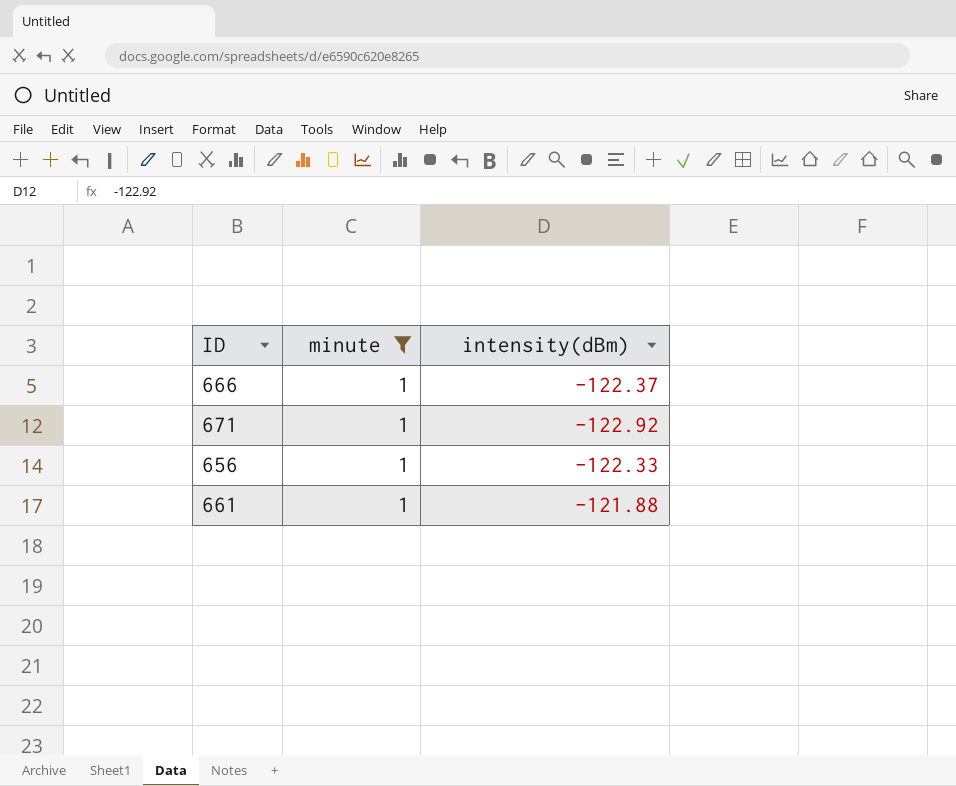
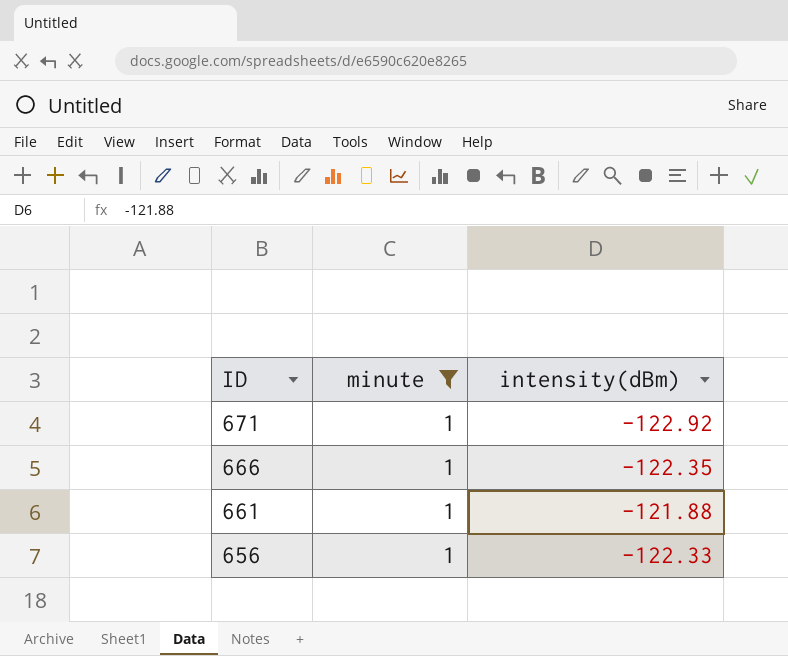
row order: none -> ID descending
666 | intensity(dBm): -122.37 -> -122.35

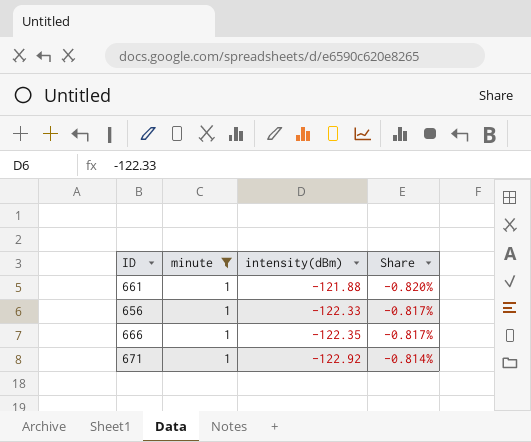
row order: ID descending -> intensity(dBm) descending
column Share | formula: none -> [minute] / [intensity(dBm)]

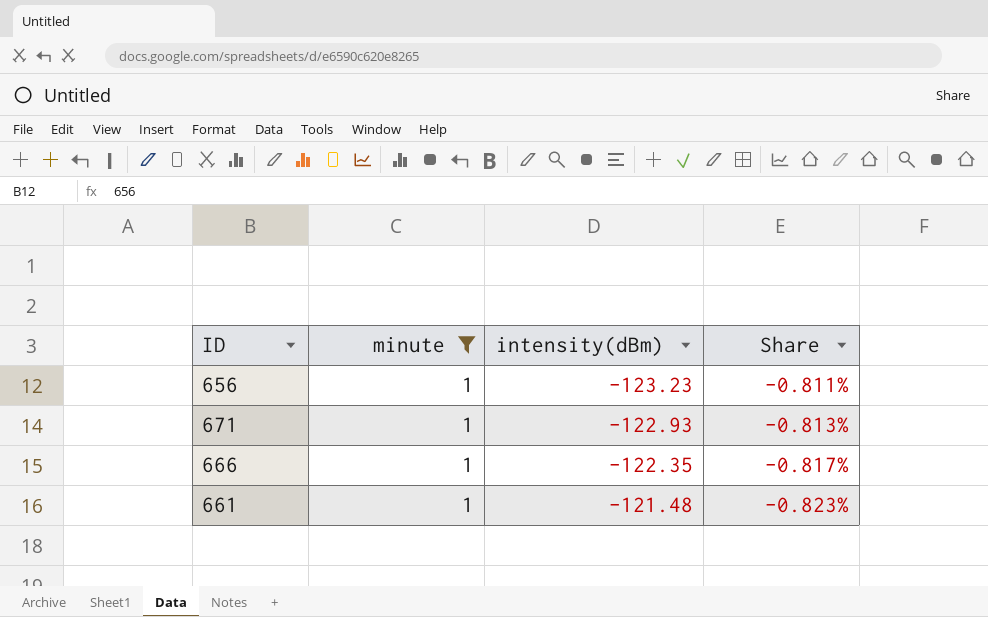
row order: intensity(dBm) descending -> intensity(dBm) ascending
656 | intensity(dBm): -122.33 -> -123.23
656 | Share: -0.817% -> -0.811%
671 | intensity(dBm): -122.92 -> -122.93
671 | Share: -0.814% -> -0.813%
661 | intensity(dBm): -121.88 -> -121.48
661 | Share: -0.820% -> -0.823%

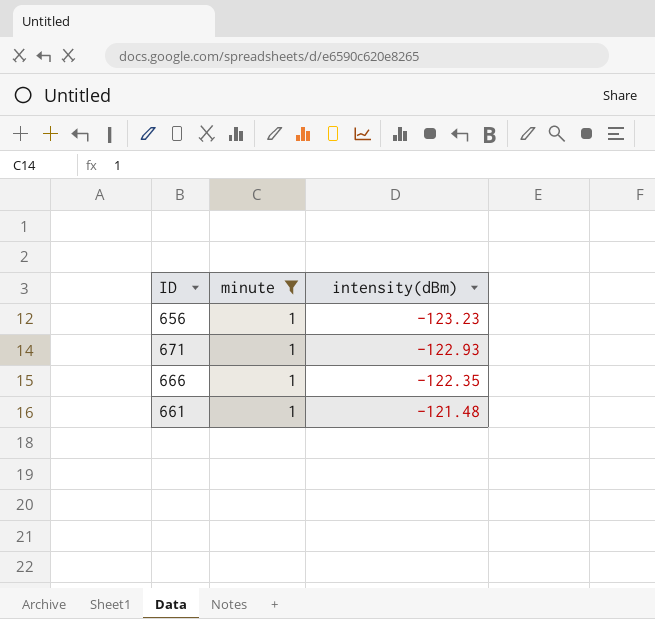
column Share | formula: [minute] / [intensity(dBm)] -> none

